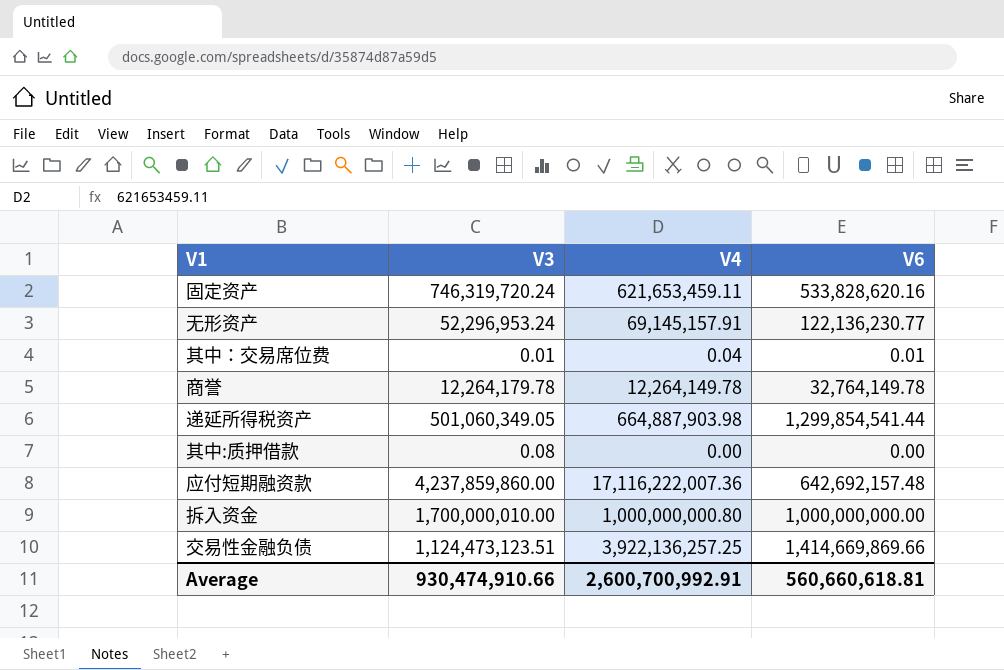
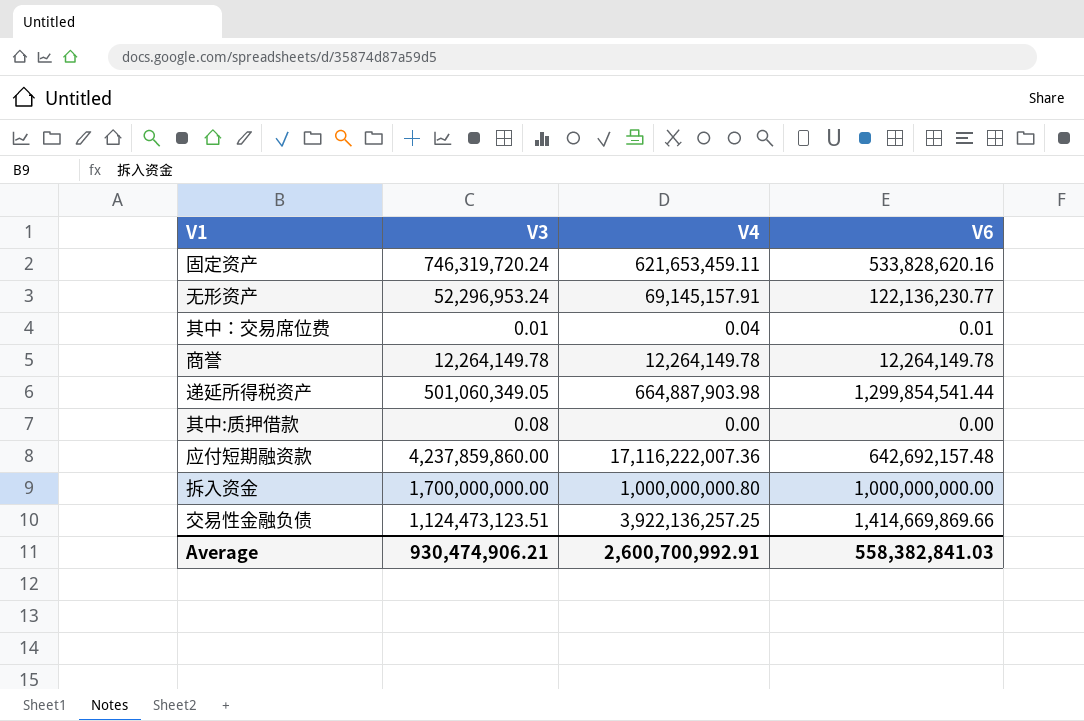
商誉 | V3: 12,264,179.78 -> 12,264,149.78
商誉 | V6: 32,764,149.78 -> 12,264,149.78
拆入资金 | V3: 1,700,000,010.00 -> 1,700,000,000.00
Average | V3: 930,474,910.66 -> 930,474,906.21
Average | V6: 560,660,618.81 -> 558,382,841.03

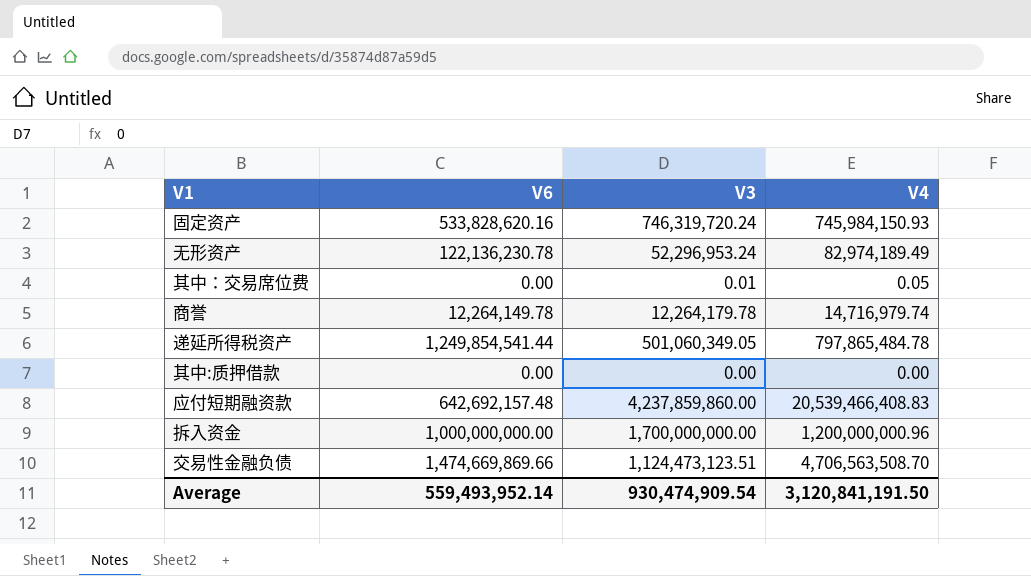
column V6 | position: 4 -> 2
固定资产 | V4: 621,653,459.11 -> 745,984,150.93
无形资产 | V6: 122,136,230.77 -> 122,136,230.78
无形资产 | V4: 69,145,157.91 -> 82,974,189.49
其中：交易席位费 | V6: 0.01 -> 0.00
其中：交易席位费 | V4: 0.04 -> 0.05
商誉 | V3: 12,264,149.78 -> 12,264,179.78
商誉 | V4: 12,264,149.78 -> 14,716,979.74
递延所得税资产 | V6: 1,299,854,541.44 -> 1,249,854,541.44
递延所得税资产 | V4: 664,887,903.98 -> 797,865,484.78
其中:质押借款 | V3: 0.08 -> 0.00
应付短期融资款 | V4: 17,116,222,007.36 -> 20,539,466,408.83
拆入资金 | V4: 1,000,000,000.80 -> 1,200,000,000.96
交易性金融负债 | V6: 1,414,669,869.66 -> 1,474,669,869.66
交易性金融负债 | V4: 3,922,136,257.25 -> 4,706,563,508.70
Average | V6: 558,382,841.03 -> 559,493,952.14
Average | V3: 930,474,906.21 -> 930,474,909.54
Average | V4: 2,600,700,992.91 -> 3,120,841,191.50

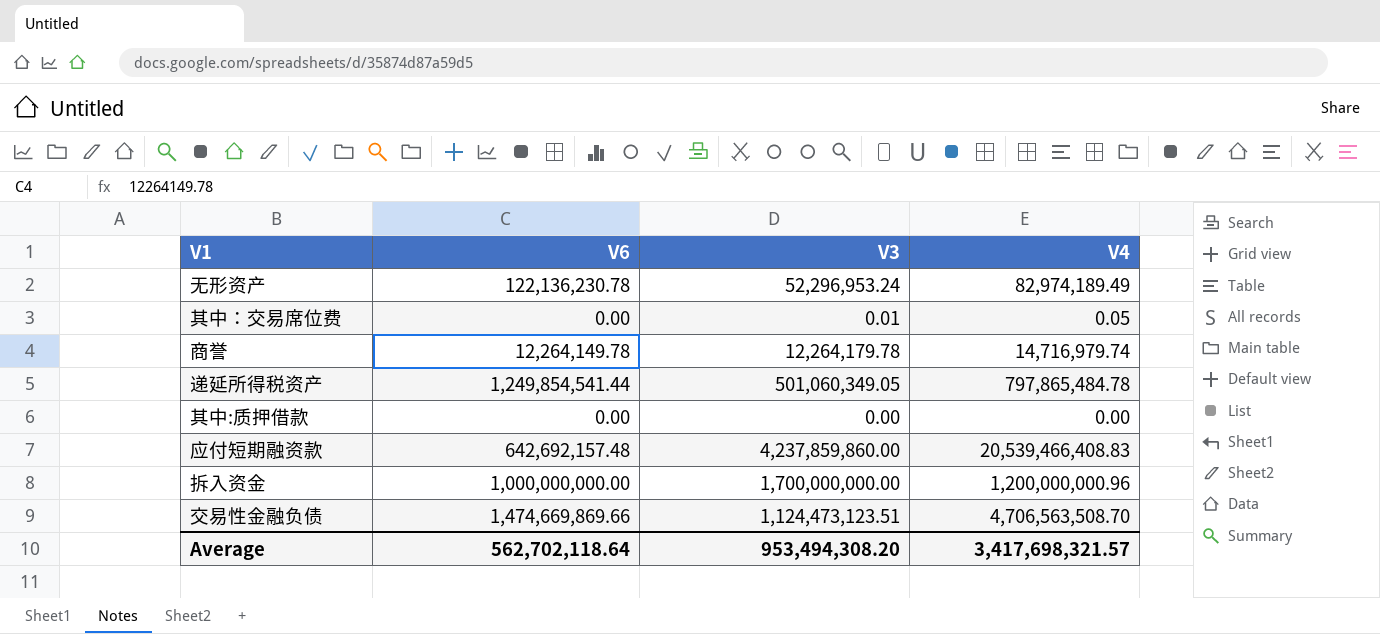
row 固定资产: 533,828,620.16 | 746,319,720.24 | 745,984,150.93 -> none
Average | V6: 559,493,952.14 -> 562,702,118.64
Average | V3: 930,474,909.54 -> 953,494,308.20
Average | V4: 3,120,841,191.50 -> 3,417,698,321.57

